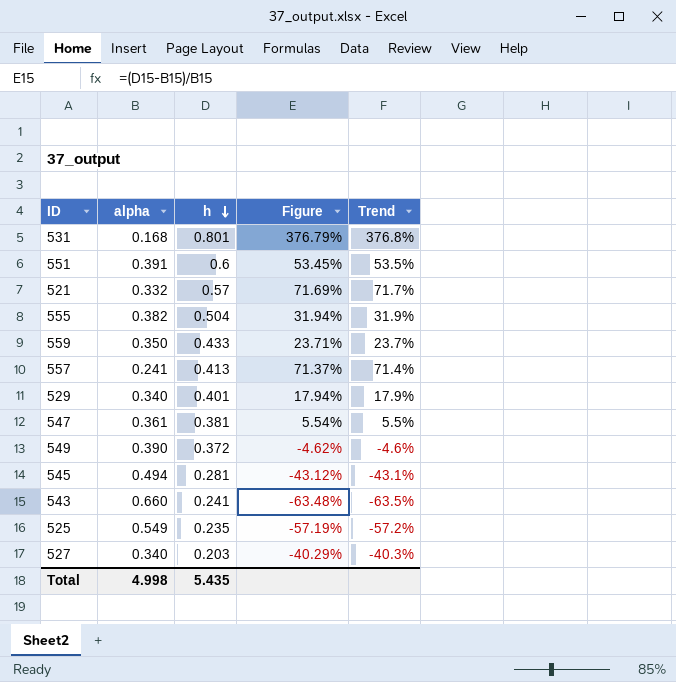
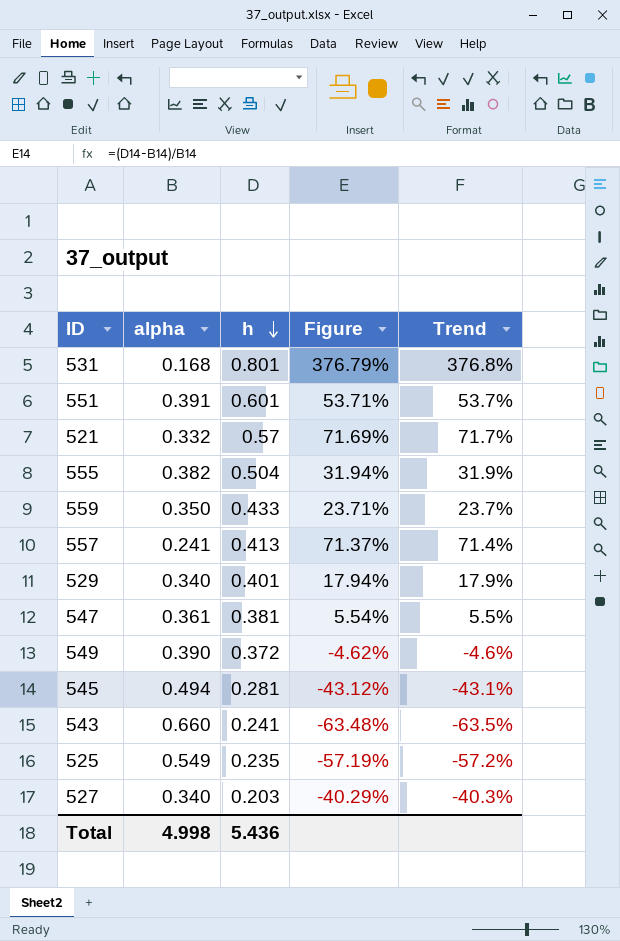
551 | h: 0.6 -> 0.601
551 | Figure: 53.45% -> 53.71%
551 | Trend: 53.5% -> 53.7%
Total | h: 5.435 -> 5.436

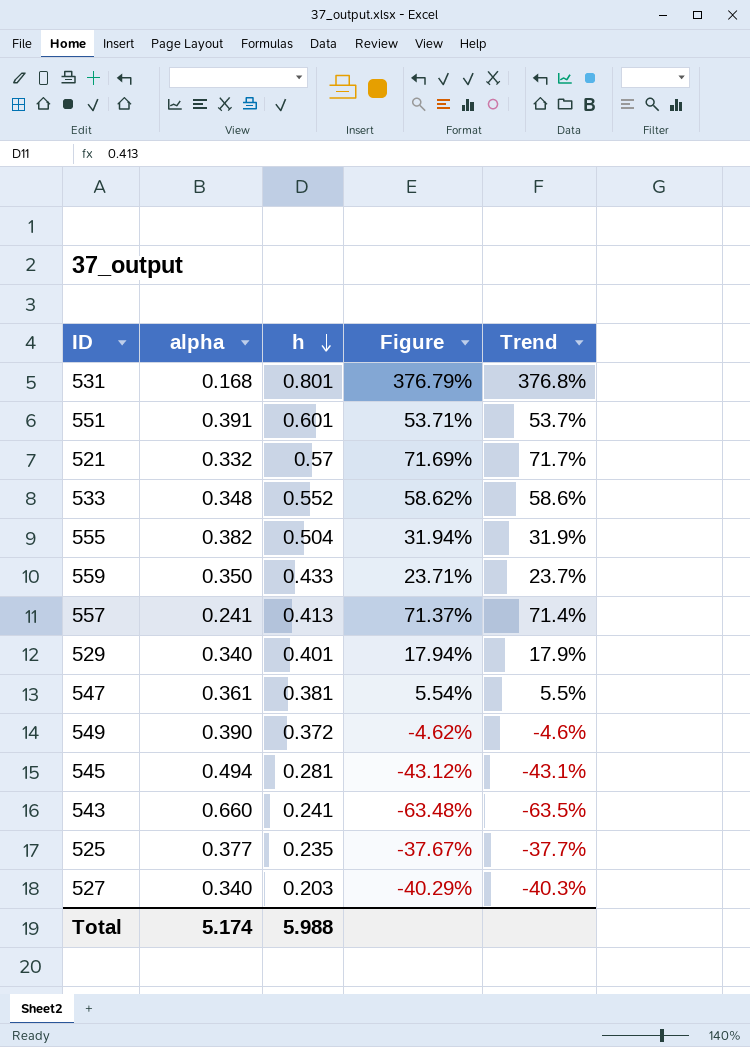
row 533: none -> 0.348 | 0.552 | 58.62% | 58.6%
525 | alpha: 0.549 -> 0.377
525 | Figure: -57.19% -> -37.67%
525 | Trend: -57.2% -> -37.7%
Total | alpha: 4.998 -> 5.174
Total | h: 5.436 -> 5.988

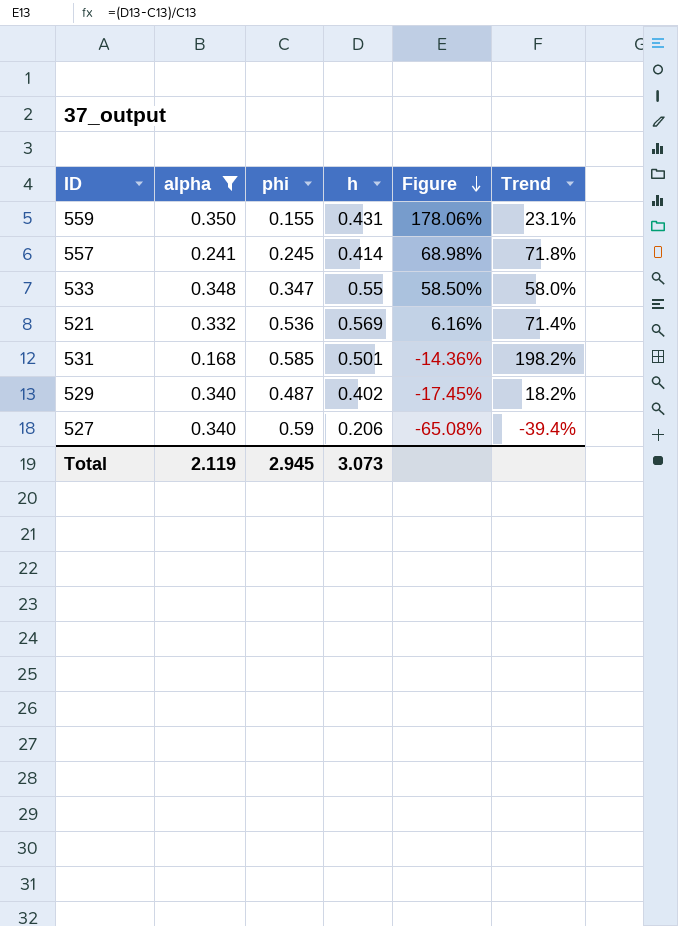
filter: none -> alpha <= 0.350
row order: h descending -> Figure descending
column phi | position: none -> 3
column Figure | formula: ([h] - [alpha]) / [alpha] -> ([h] - [phi]) / [phi]
559 | h: 0.433 -> 0.431
559 | Trend: 23.7% -> 23.1%
557 | h: 0.413 -> 0.414
557 | Trend: 71.4% -> 71.8%
533 | h: 0.552 -> 0.55
533 | Trend: 58.6% -> 58.0%
521 | h: 0.57 -> 0.569
521 | Trend: 71.7% -> 71.4%
531 | h: 0.801 -> 0.501
531 | Trend: 376.8% -> 198.2%
529 | h: 0.401 -> 0.402
529 | Trend: 17.9% -> 18.2%
527 | h: 0.203 -> 0.206
527 | Trend: -40.3% -> -39.4%
Total | alpha: 5.174 -> 2.119
Total | h: 5.988 -> 3.073

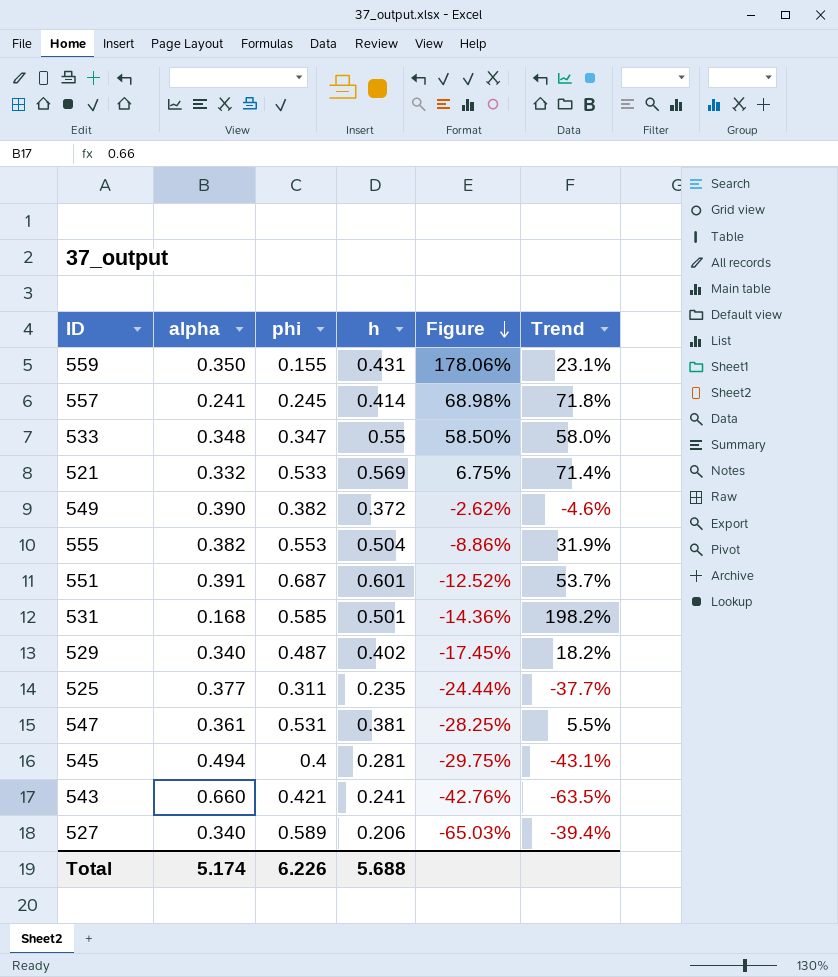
filter: alpha <= 0.350 -> none
521 | phi: 0.536 -> 0.533
521 | Figure: 6.16% -> 6.75%
527 | phi: 0.59 -> 0.589
527 | Figure: -65.08% -> -65.03%
Total | alpha: 2.119 -> 5.174
Total | phi: 2.945 -> 6.226
Total | h: 3.073 -> 5.688

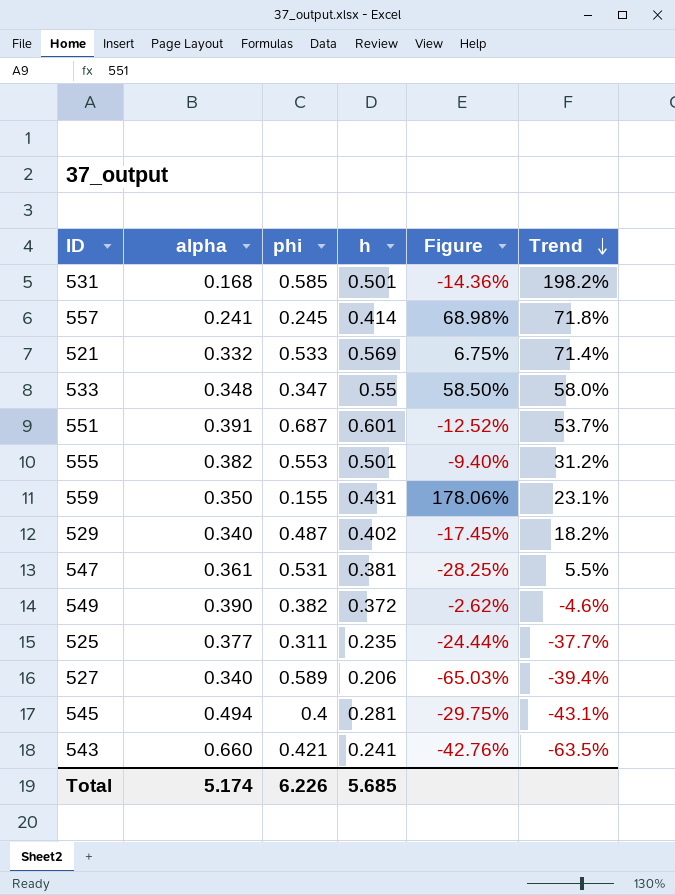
row order: Figure descending -> Trend descending
555 | h: 0.504 -> 0.501
555 | Figure: -8.86% -> -9.40%
555 | Trend: 31.9% -> 31.2%
Total | h: 5.688 -> 5.685

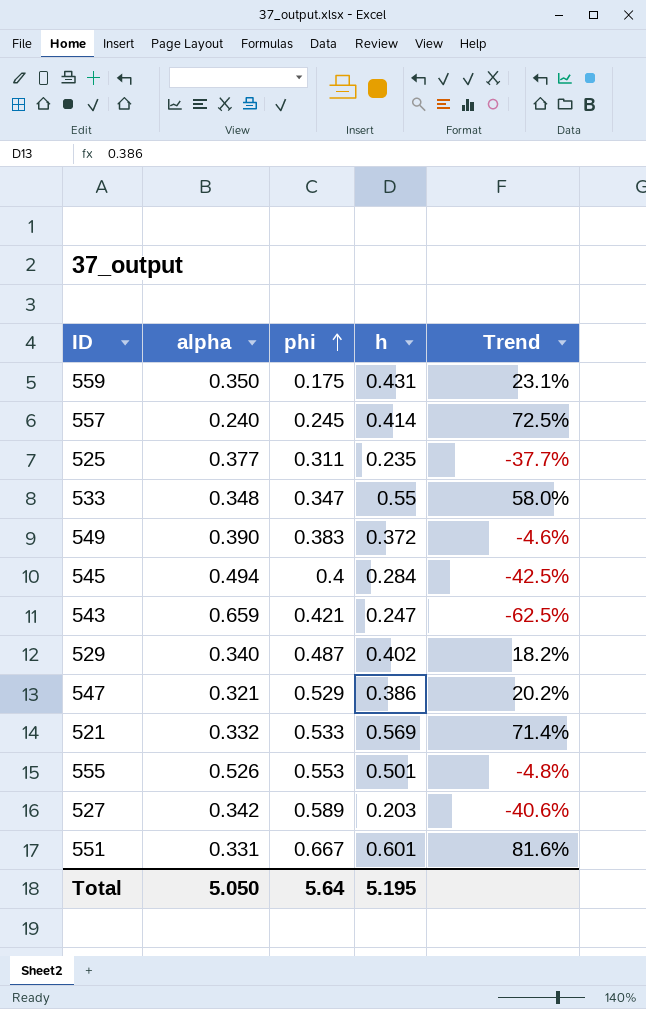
row order: Trend descending -> phi ascending
column Figure | formula: ([h] - [phi]) / [phi] -> none
row 531: 0.168 | 0.585 | 0.501 | -14.36% | 198.2% -> none
559 | phi: 0.155 -> 0.175
557 | alpha: 0.241 -> 0.240
557 | Trend: 71.8% -> 72.5%
549 | phi: 0.382 -> 0.383
545 | h: 0.281 -> 0.284
545 | Trend: -43.1% -> -42.5%
543 | alpha: 0.660 -> 0.659
543 | h: 0.241 -> 0.247
543 | Trend: -63.5% -> -62.5%
547 | alpha: 0.361 -> 0.321
547 | phi: 0.531 -> 0.529
547 | h: 0.381 -> 0.386
547 | Trend: 5.5% -> 20.2%
555 | alpha: 0.382 -> 0.526
555 | Trend: 31.2% -> -4.8%
527 | alpha: 0.340 -> 0.342
527 | h: 0.206 -> 0.203
527 | Trend: -39.4% -> -40.6%
551 | alpha: 0.391 -> 0.331
551 | phi: 0.687 -> 0.667
551 | Trend: 53.7% -> 81.6%
Total | alpha: 5.174 -> 5.050
Total | phi: 6.226 -> 5.64
Total | h: 5.685 -> 5.195

